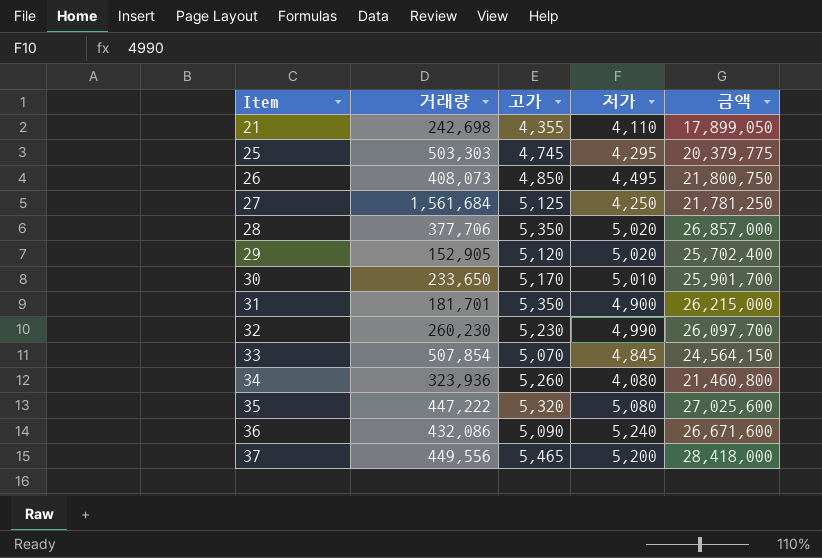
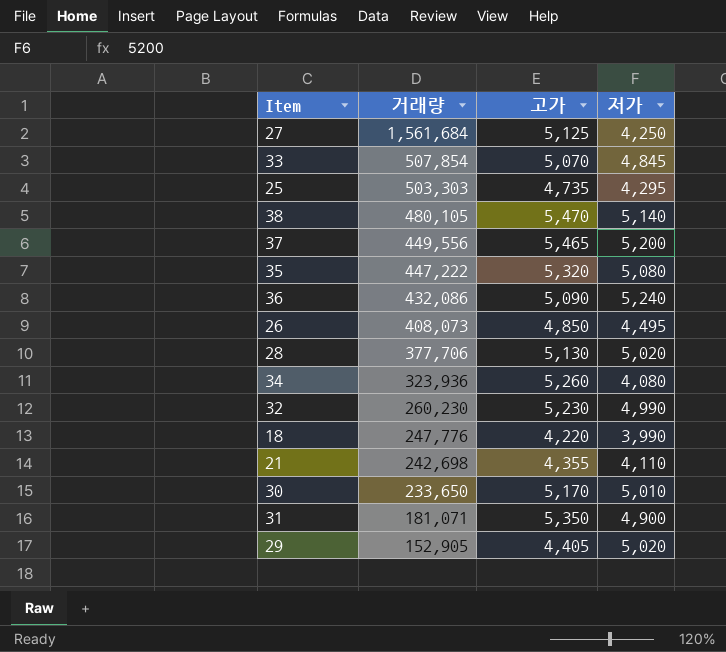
row order: Item ascending -> 거래량 descending
column 금액 | formula: [고가] * [저가] -> none
25 | 고가: 4,745 -> 4,735
row 38: none -> 480,105 | 5,470 | 5,140
28 | 고가: 5,350 -> 5,130
row 18: none -> 247,776 | 4,220 | 3,990
31 | 거래량: 181,701 -> 181,071
29 | 고가: 5,120 -> 4,405

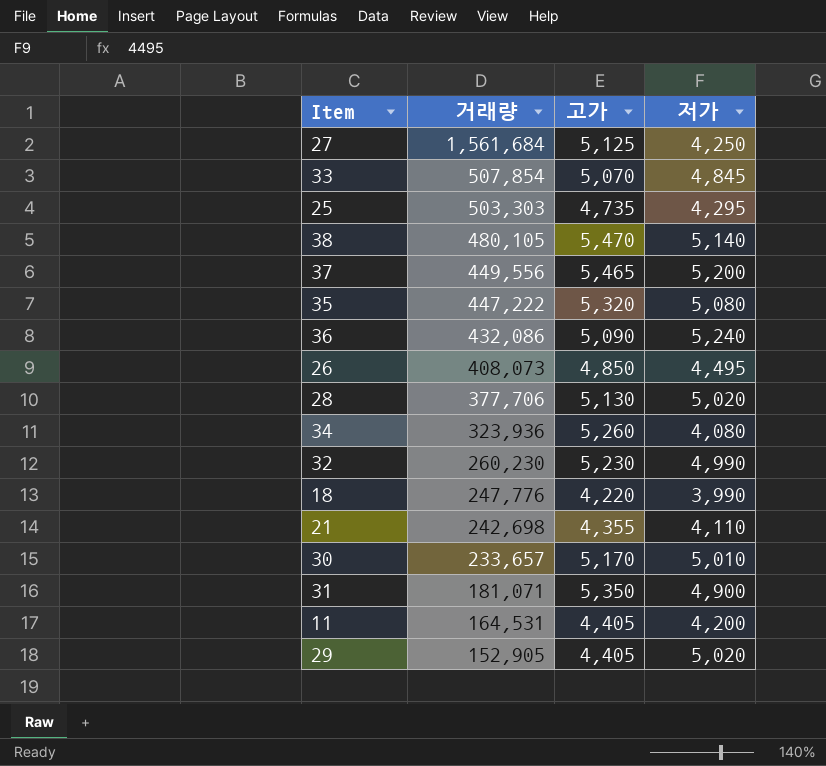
30 | 거래량: 233,650 -> 233,657
row 11: none -> 164,531 | 4,405 | 4,200

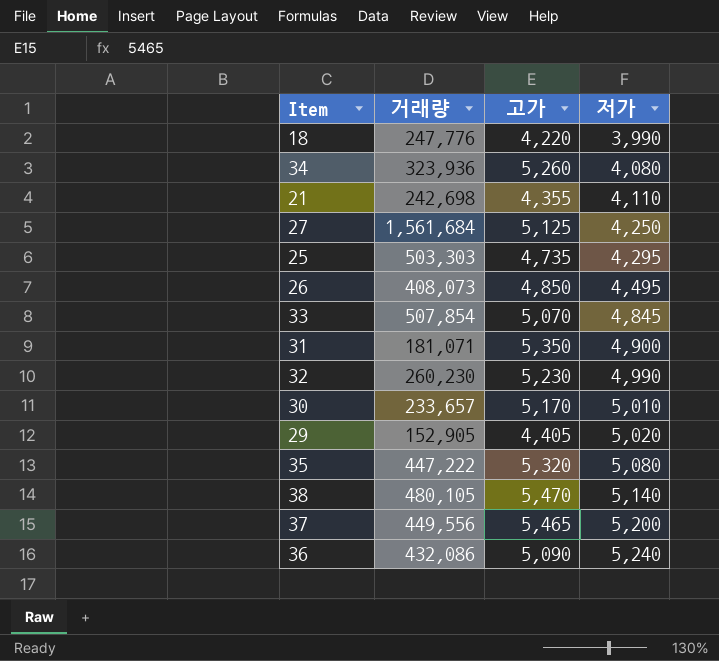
row order: 거래량 descending -> 저가 ascending
row 28: 377,706 | 5,130 | 5,020 -> none
row 11: 164,531 | 4,405 | 4,200 -> none

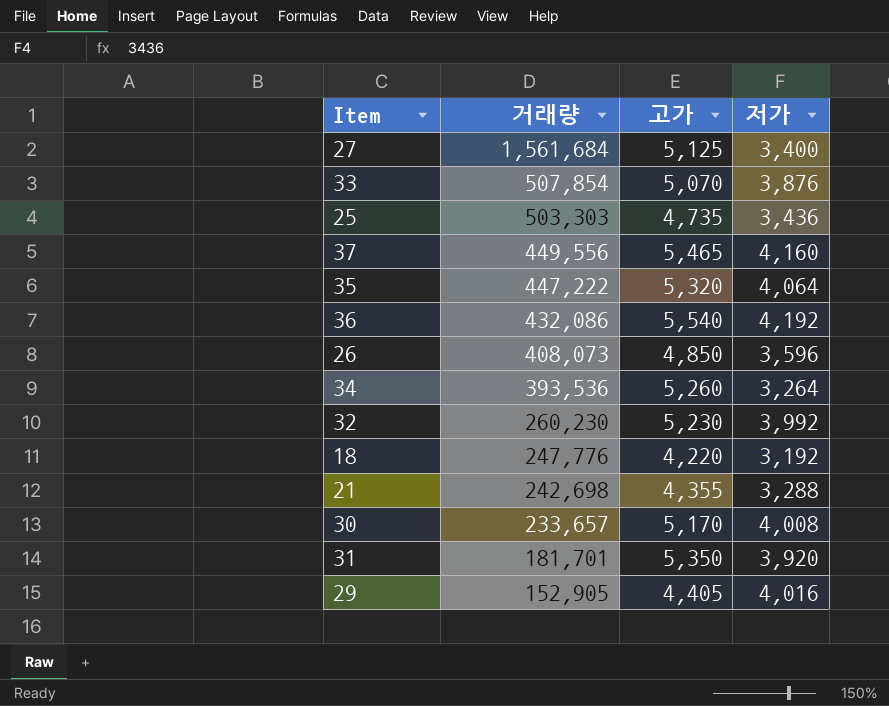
row order: 저가 ascending -> 거래량 descending
row 38: 480,105 | 5,470 | 5,140 -> none
27 | 저가: 4,250 -> 3,400
33 | 저가: 4,845 -> 3,876
25 | 저가: 4,295 -> 3,436
37 | 저가: 5,200 -> 4,160
35 | 저가: 5,080 -> 4,064
36 | 고가: 5,090 -> 5,540
36 | 저가: 5,240 -> 4,192
26 | 저가: 4,495 -> 3,596
34 | 거래량: 323,936 -> 393,536
34 | 저가: 4,080 -> 3,264
32 | 저가: 4,990 -> 3,992
18 | 저가: 3,990 -> 3,192
21 | 저가: 4,110 -> 3,288
30 | 저가: 5,010 -> 4,008
31 | 거래량: 181,071 -> 181,701
31 | 저가: 4,900 -> 3,920
29 | 저가: 5,020 -> 4,016

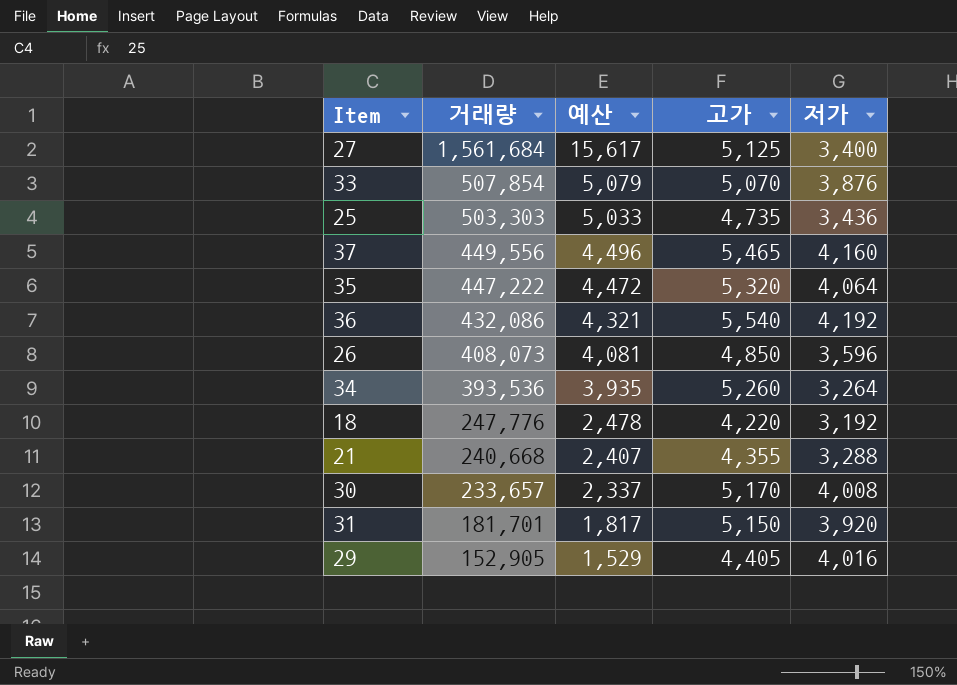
column 예산 | formula: none -> [거래량] * 0.01
row 32: 260,230 | 5,230 | 3,992 -> none
21 | 거래량: 242,698 -> 240,668
31 | 고가: 5,350 -> 5,150

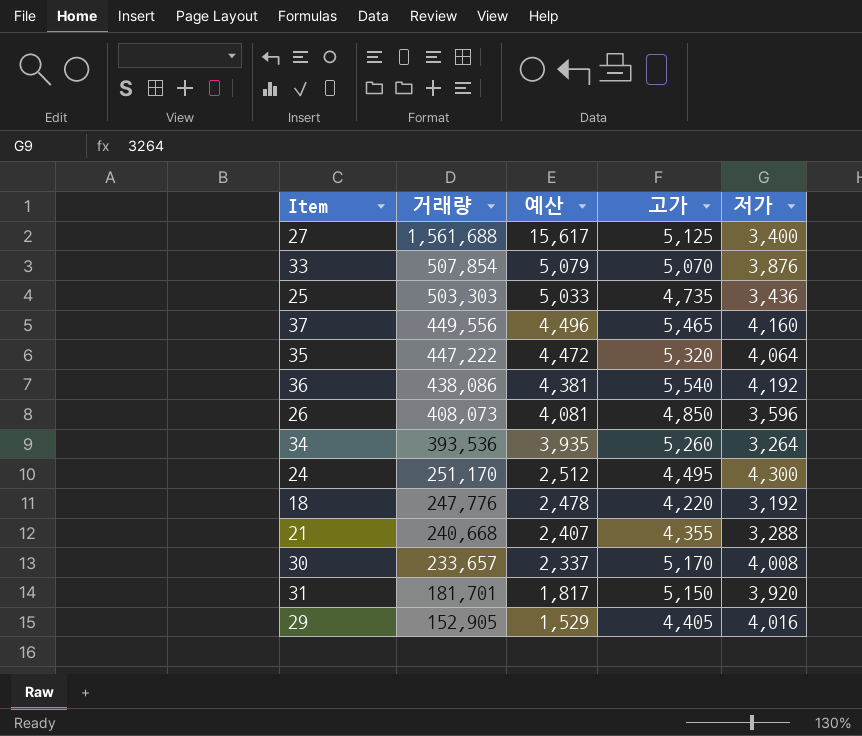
27 | 거래량: 1,561,684 -> 1,561,688
36 | 거래량: 432,086 -> 438,086
36 | 예산: 4,321 -> 4,381
row 24: none -> 251,170 | 2,512 | 4,495 | 4,300

